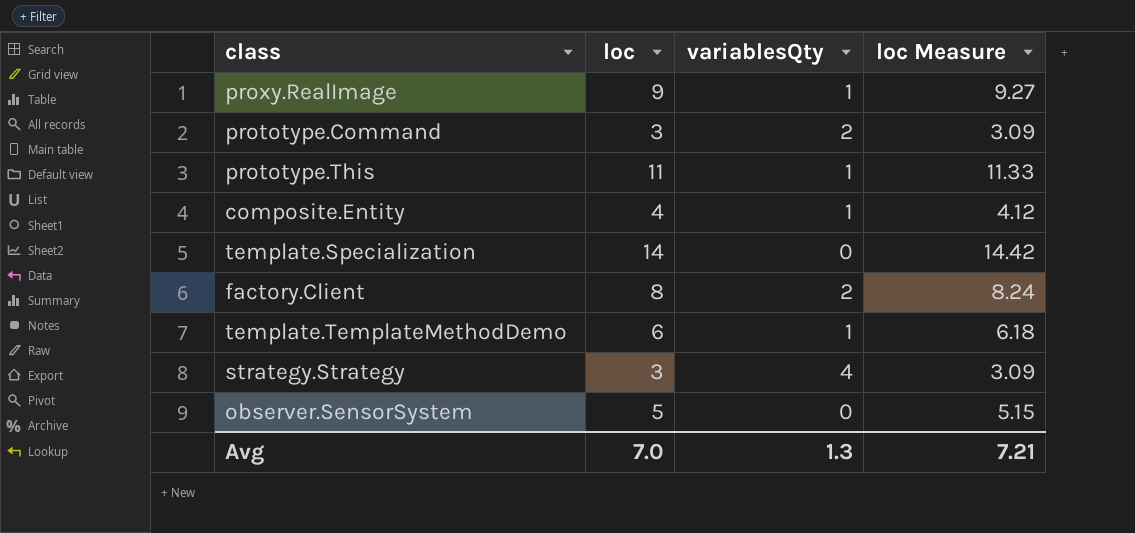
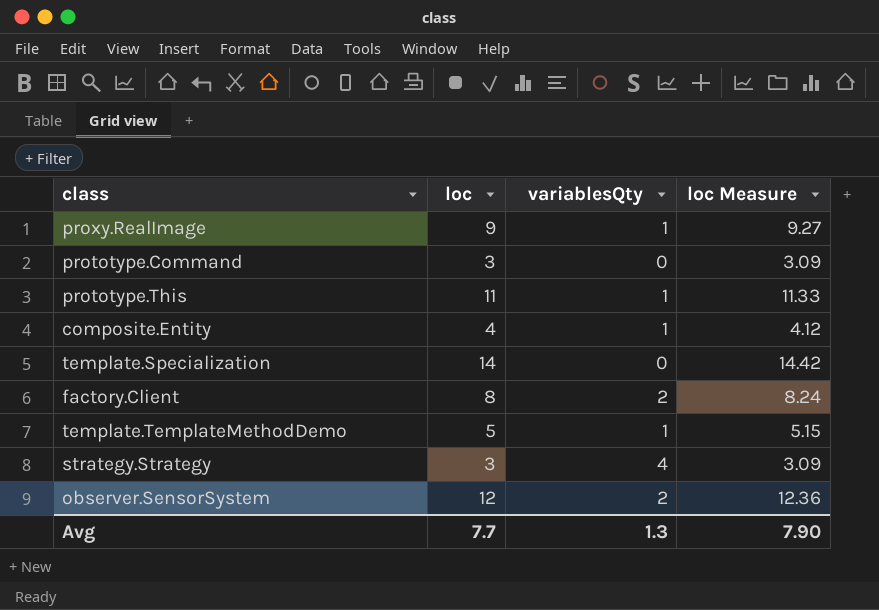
prototype.Command | variablesQty: 2 -> 0
template.TemplateMethodDemo | loc: 6 -> 5
template.TemplateMethodDemo | loc Measure: 6.18 -> 5.15
observer.SensorSystem | loc: 5 -> 12
observer.SensorSystem | variablesQty: 0 -> 2
observer.SensorSystem | loc Measure: 5.15 -> 12.36
Avg | loc: 7.0 -> 7.7
Avg | loc Measure: 7.21 -> 7.90

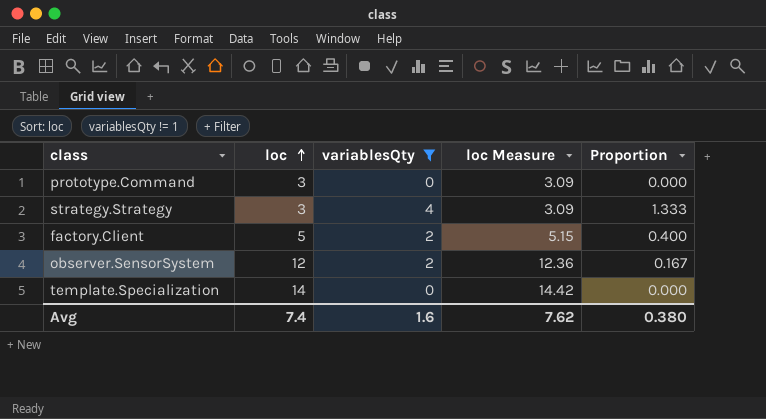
filter: none -> variablesQty != 1
row order: none -> loc ascending
column Proportion | formula: none -> [variablesQty] / [loc]
factory.Client | loc: 8 -> 5
factory.Client | loc Measure: 8.24 -> 5.15
Avg | loc: 7.7 -> 7.4
Avg | variablesQty: 1.3 -> 1.6
Avg | loc Measure: 7.90 -> 7.62

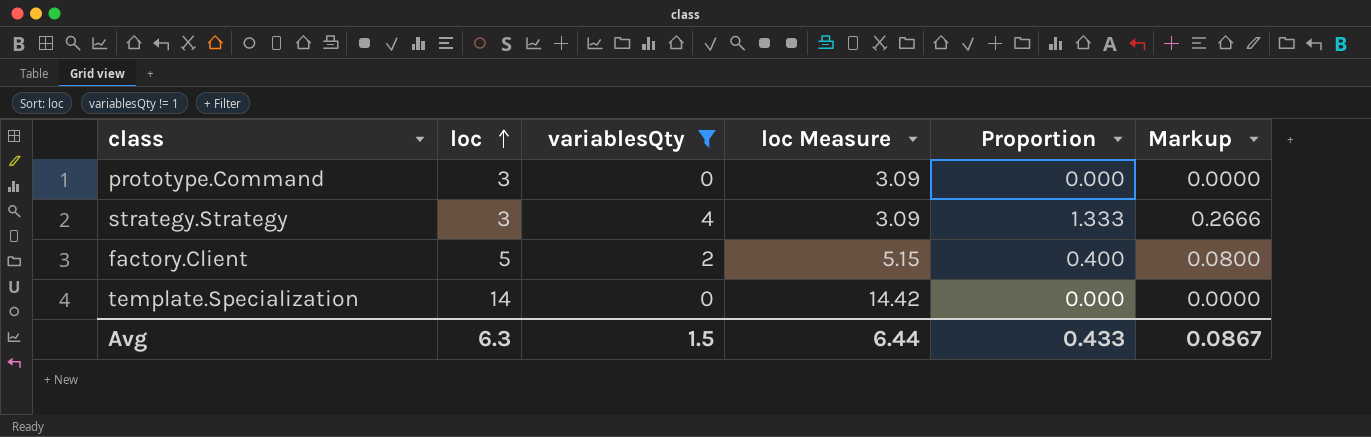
column Markup | formula: none -> [Proportion] * 0.2
row observer.SensorSystem: 12 | 2 | 12.36 | 0.167 -> none
Avg | loc: 7.4 -> 6.3
Avg | variablesQty: 1.6 -> 1.5
Avg | loc Measure: 7.62 -> 6.44
Avg | Proportion: 0.380 -> 0.433

